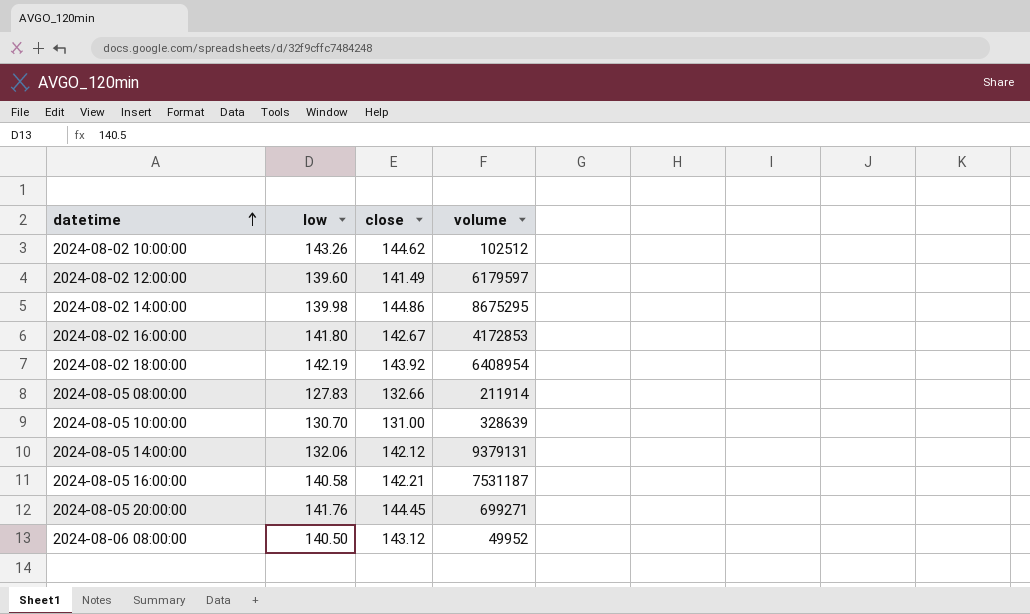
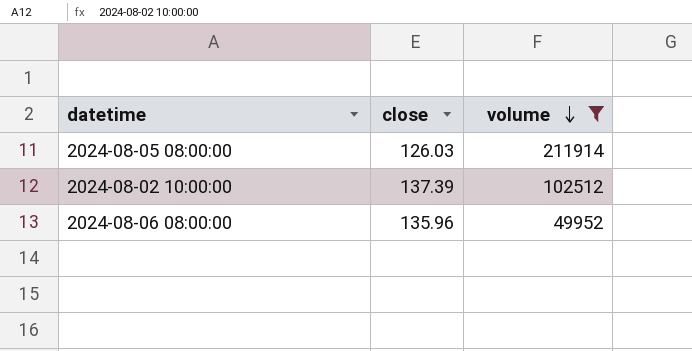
filter: none -> volume <= 211914
row order: datetime ascending -> volume descending
column low | position: 2 -> none
2024-08-05 08:00:00 | close: 132.66 -> 126.03
2024-08-02 10:00:00 | close: 144.62 -> 137.39
2024-08-06 08:00:00 | close: 143.12 -> 135.96

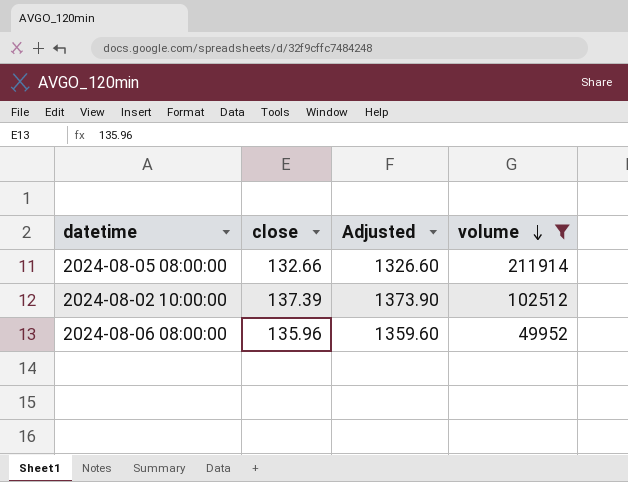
column Adjusted | formula: none -> [close] * 10
2024-08-05 08:00:00 | close: 126.03 -> 132.66

